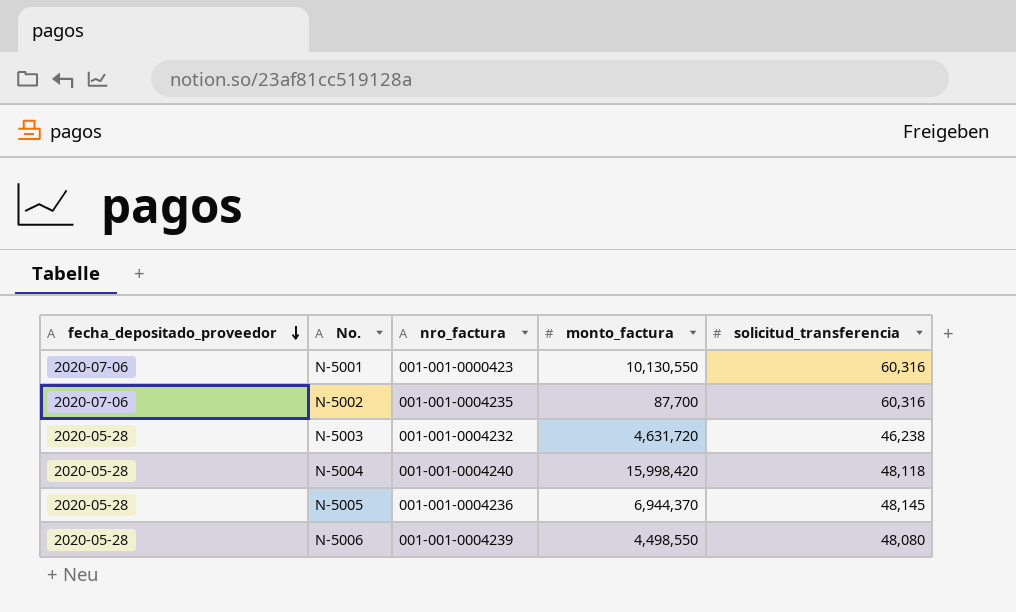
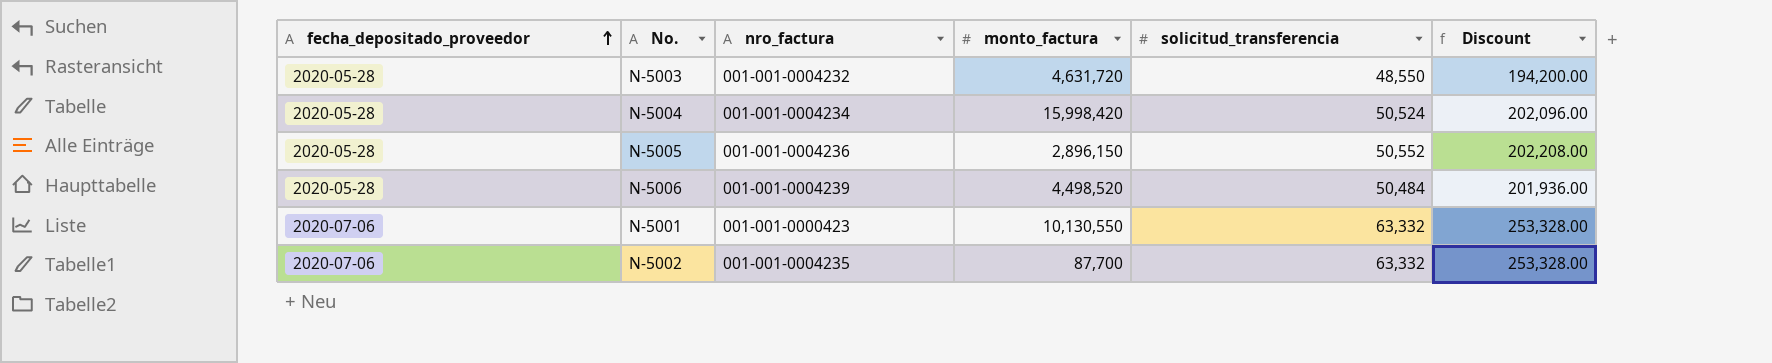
row order: fecha_depositado_proveedor descending -> fecha_depositado_proveedor ascending
column Discount | formula: none -> [solicitud_transferencia] * 4
N-5003 | solicitud_transferencia: 46,238 -> 48,550
N-5004 | nro_factura: 001-001-0004240 -> 001-001-0004234
N-5004 | solicitud_transferencia: 48,118 -> 50,524
N-5005 | monto_factura: 6,944,370 -> 2,896,150
N-5005 | solicitud_transferencia: 48,145 -> 50,552
N-5006 | monto_factura: 4,498,550 -> 4,498,520
N-5006 | solicitud_transferencia: 48,080 -> 50,484
N-5001 | solicitud_transferencia: 60,316 -> 63,332
N-5002 | solicitud_transferencia: 60,316 -> 63,332

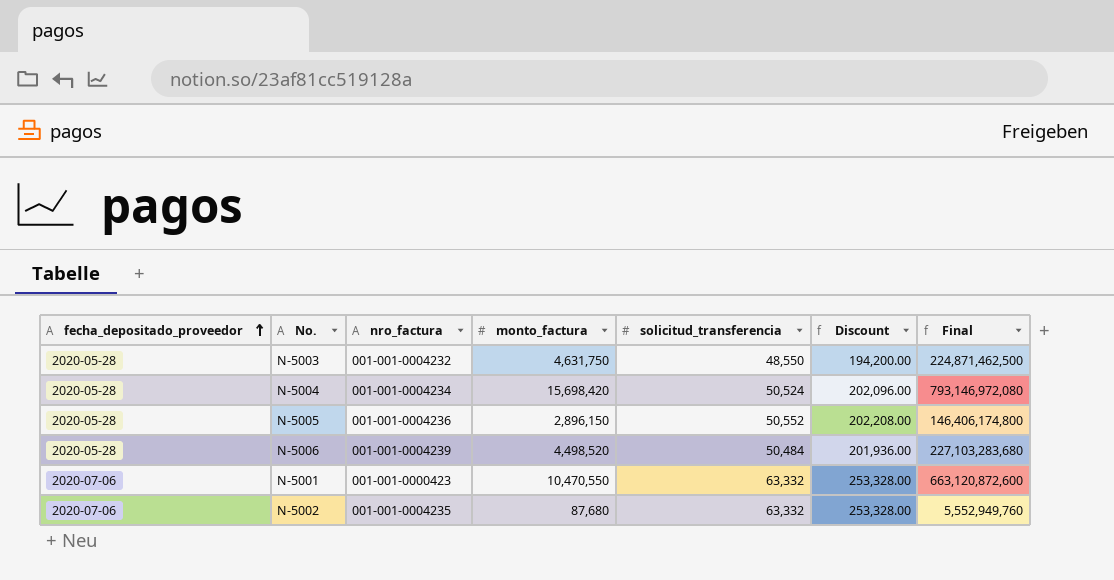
column Final | formula: none -> [monto_factura] * [solicitud_transferencia]
N-5003 | monto_factura: 4,631,720 -> 4,631,750
N-5004 | monto_factura: 15,998,420 -> 15,698,420
N-5001 | monto_factura: 10,130,550 -> 10,470,550
N-5002 | monto_factura: 87,700 -> 87,680

